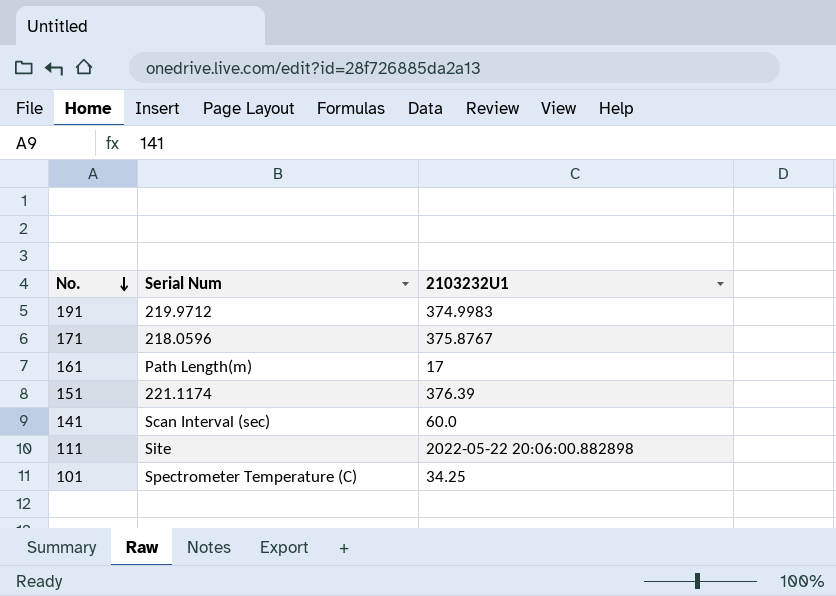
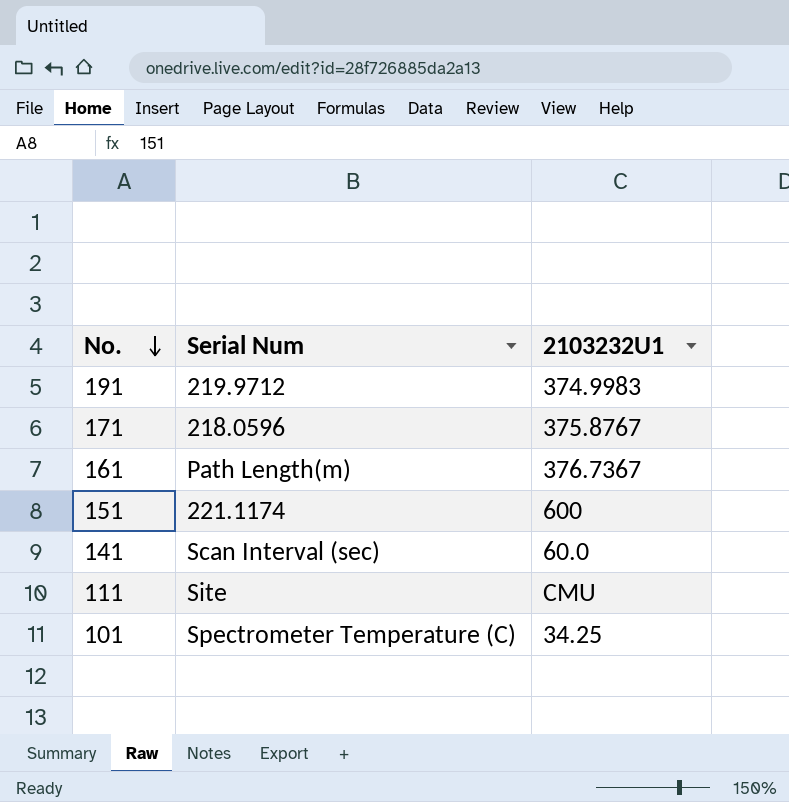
161 | 2103232U1: 17 -> 376.7367
151 | 2103232U1: 376.39 -> 600
111 | 2103232U1: 2022-05-22 20:06:00.882898 -> CMU

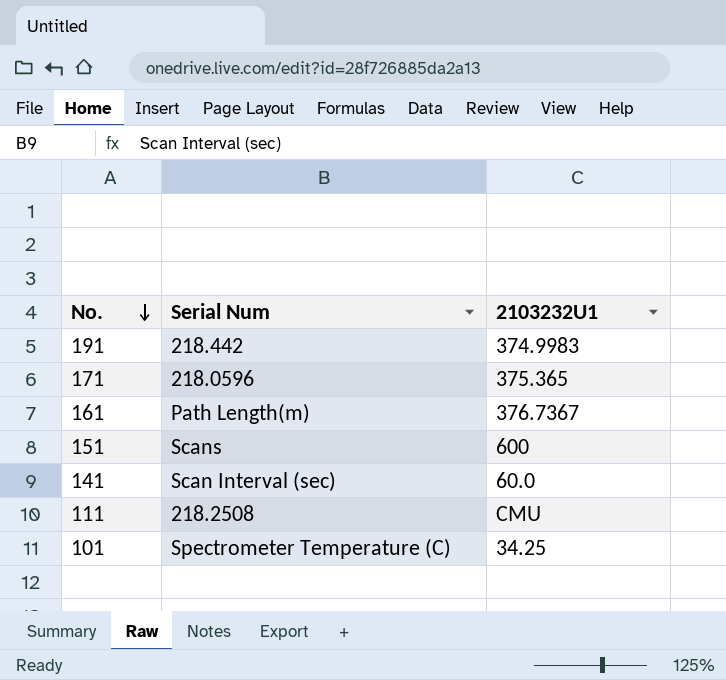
191 | Serial Num: 219.9712 -> 218.442
171 | 2103232U1: 375.8767 -> 375.365
151 | Serial Num: 221.1174 -> Scans
111 | Serial Num: Site -> 218.2508

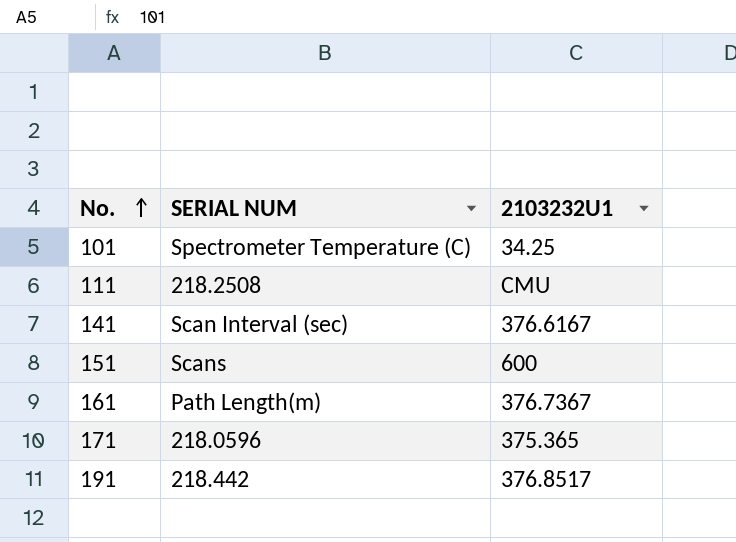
row order: No. descending -> No. ascending
column name: Serial Num -> SERIAL NUM
141 | 2103232U1: 60.0 -> 376.6167
191 | 2103232U1: 374.9983 -> 376.8517

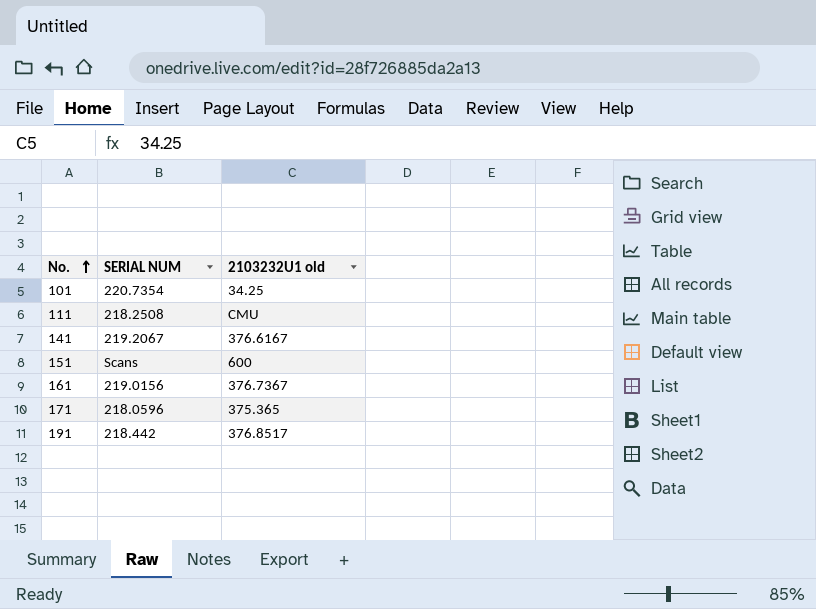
column name: 2103232U1 -> 2103232U1 old
101 | SERIAL NUM: Spectrometer Temperature (C) -> 220.7354
141 | SERIAL NUM: Scan Interval (sec) -> 219.2067
161 | SERIAL NUM: Path Length(m) -> 219.0156

